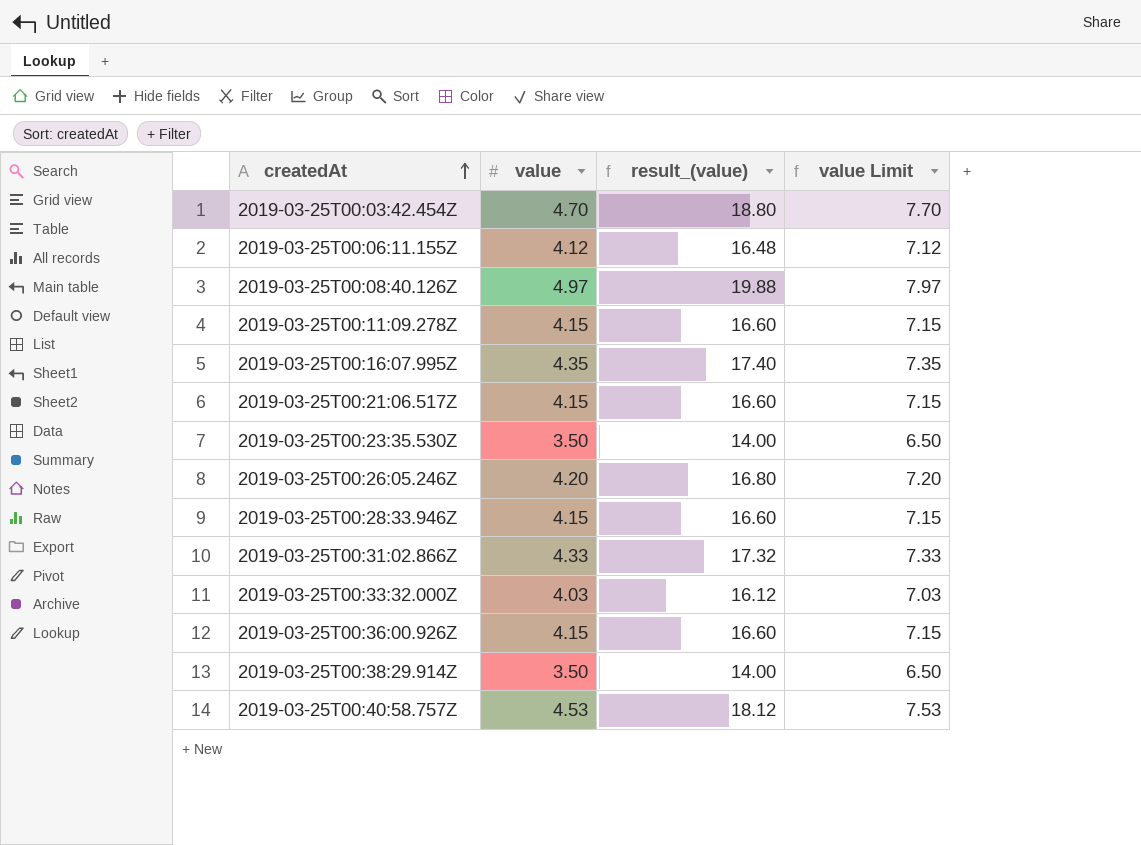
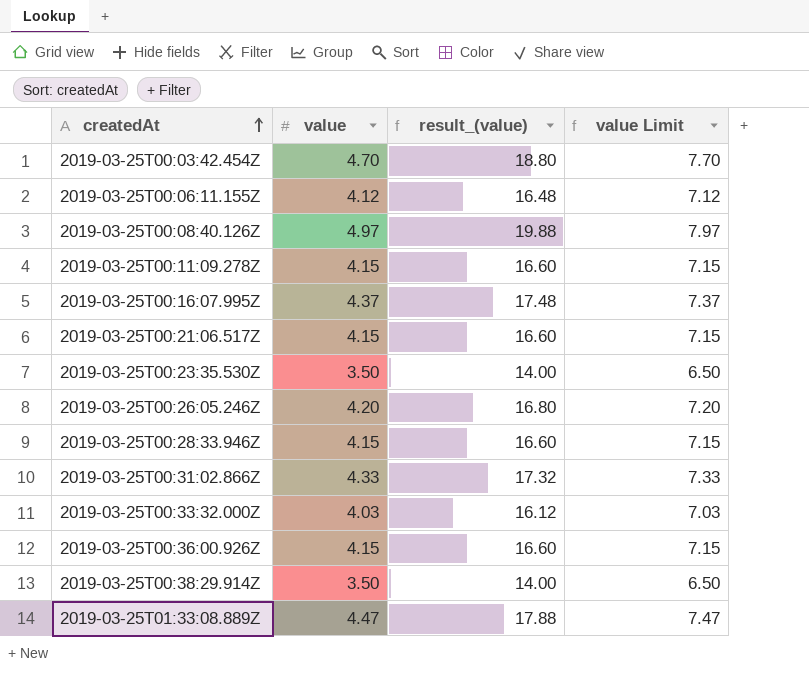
row 2019-03-25T00:40:58.757Z: 4.53 | 18.12 | 7.53 -> none
2019-03-25T00:16:07.995Z | value: 4.35 -> 4.37
2019-03-25T00:16:07.995Z | result_(value): 17.40 -> 17.48
2019-03-25T00:16:07.995Z | value Limit: 7.35 -> 7.37
row 2019-03-25T01:33:08.889Z: none -> 4.47 | 17.88 | 7.47

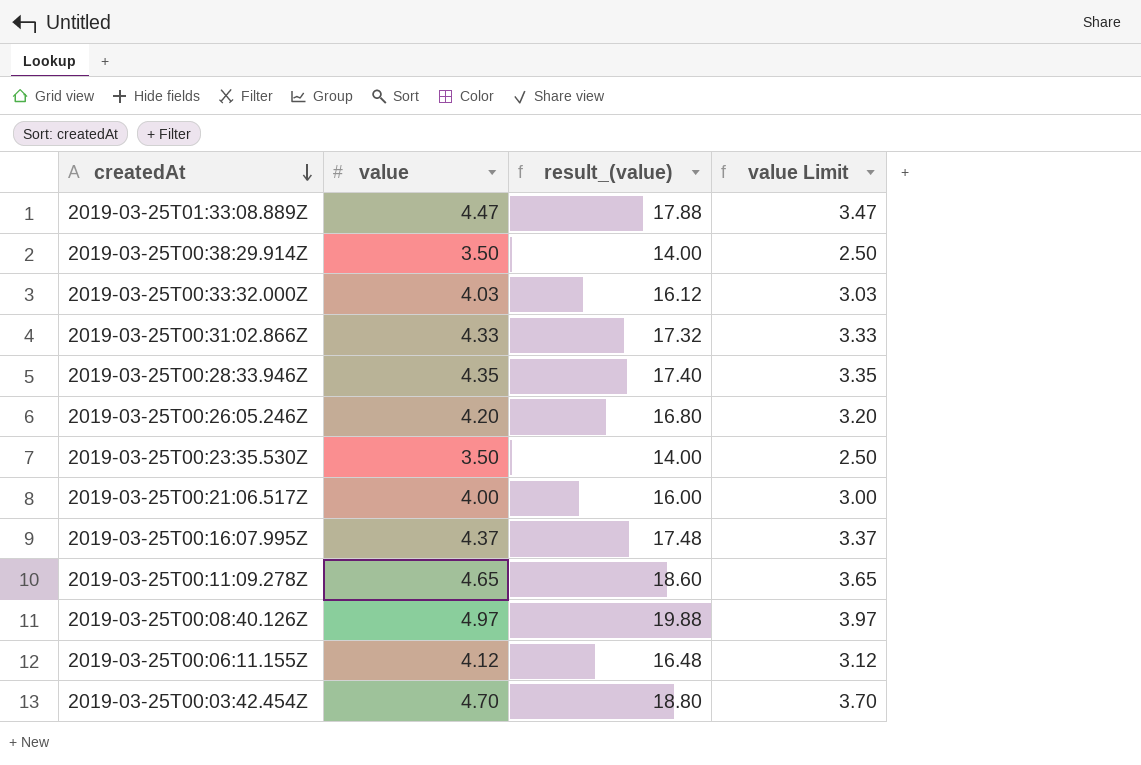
row order: createdAt ascending -> createdAt descending
column value Limit | formula: [value] + 3 -> [value] - 1
row 2019-03-25T00:36:00.926Z: 4.15 | 16.60 | 7.15 -> none
2019-03-25T00:28:33.946Z | value: 4.15 -> 4.35
2019-03-25T00:28:33.946Z | result_(value): 16.60 -> 17.40
2019-03-25T00:21:06.517Z | value: 4.15 -> 4.00
2019-03-25T00:21:06.517Z | result_(value): 16.60 -> 16.00
2019-03-25T00:11:09.278Z | value: 4.15 -> 4.65
2019-03-25T00:11:09.278Z | result_(value): 16.60 -> 18.60

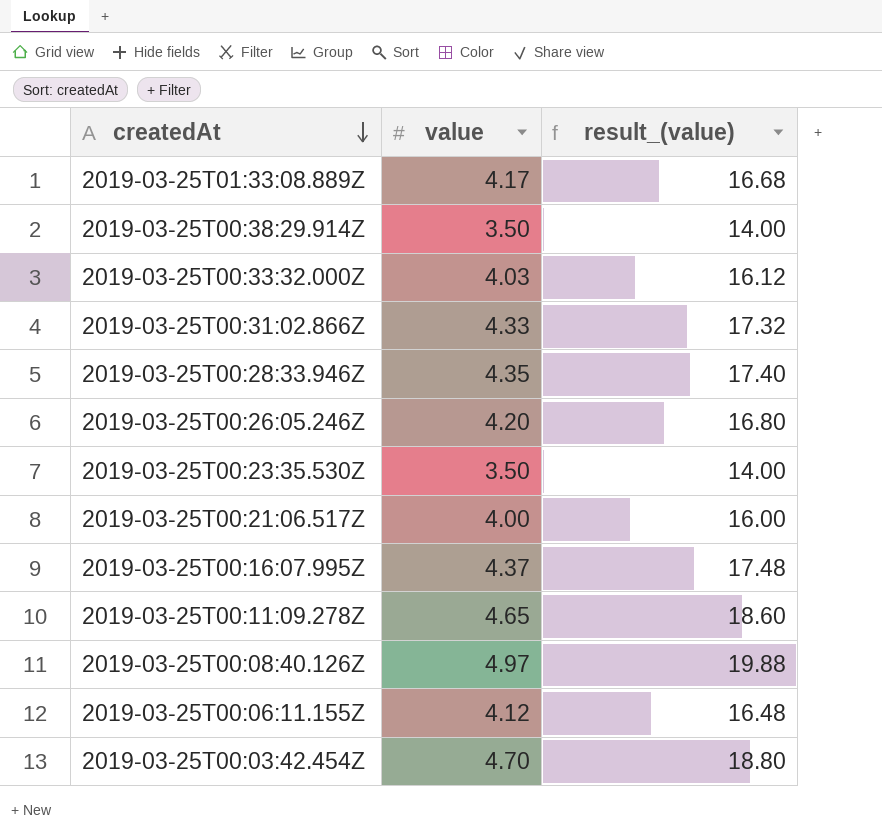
column value Limit | formula: [value] - 1 -> none
2019-03-25T01:33:08.889Z | value: 4.47 -> 4.17
2019-03-25T01:33:08.889Z | result_(value): 17.88 -> 16.68

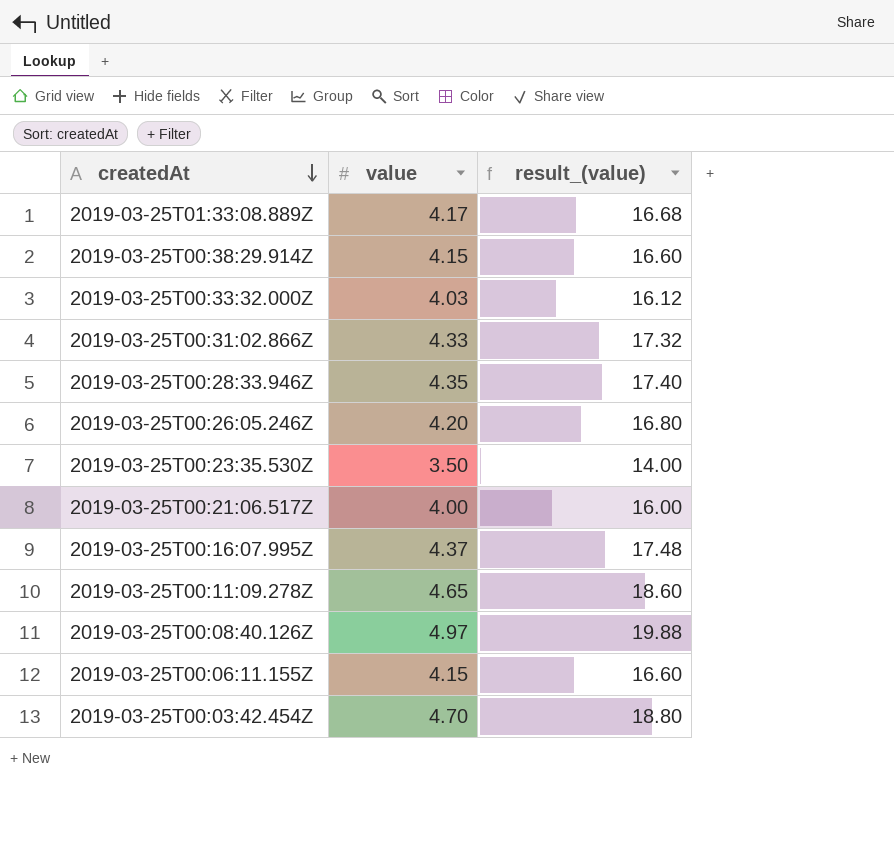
2019-03-25T00:38:29.914Z | value: 3.50 -> 4.15
2019-03-25T00:38:29.914Z | result_(value): 14.00 -> 16.60
2019-03-25T00:06:11.155Z | value: 4.12 -> 4.15
2019-03-25T00:06:11.155Z | result_(value): 16.48 -> 16.60

